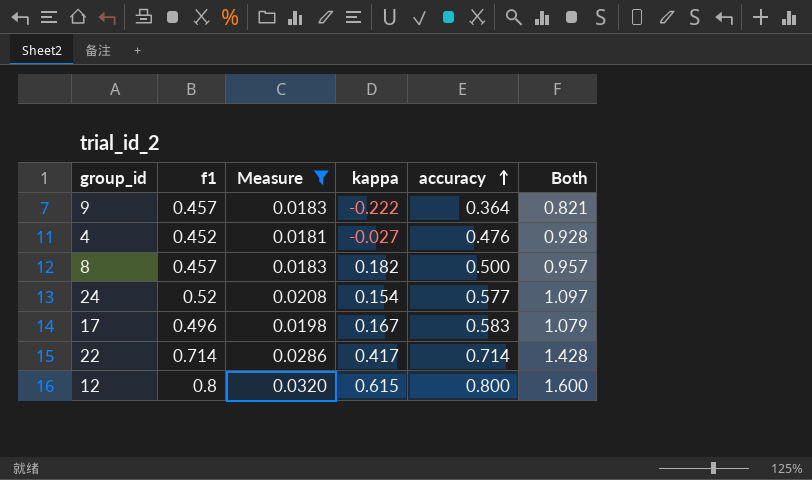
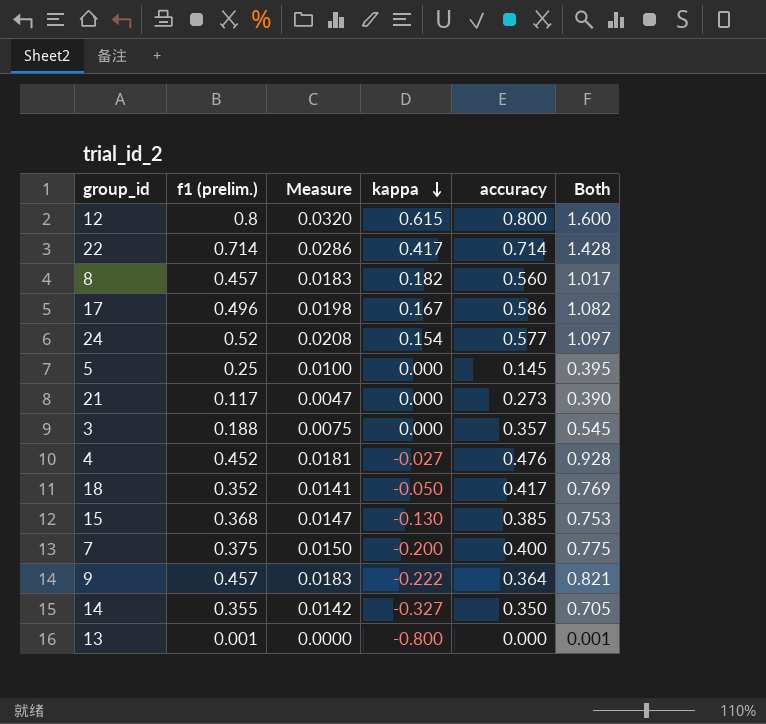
filter: Measure >= 0.0181 -> none
row order: accuracy ascending -> kappa descending
column name: f1 -> f1 (prelim.)
8 | accuracy: 0.500 -> 0.560
8 | Both: 0.957 -> 1.017
17 | accuracy: 0.583 -> 0.586
17 | Both: 1.079 -> 1.082

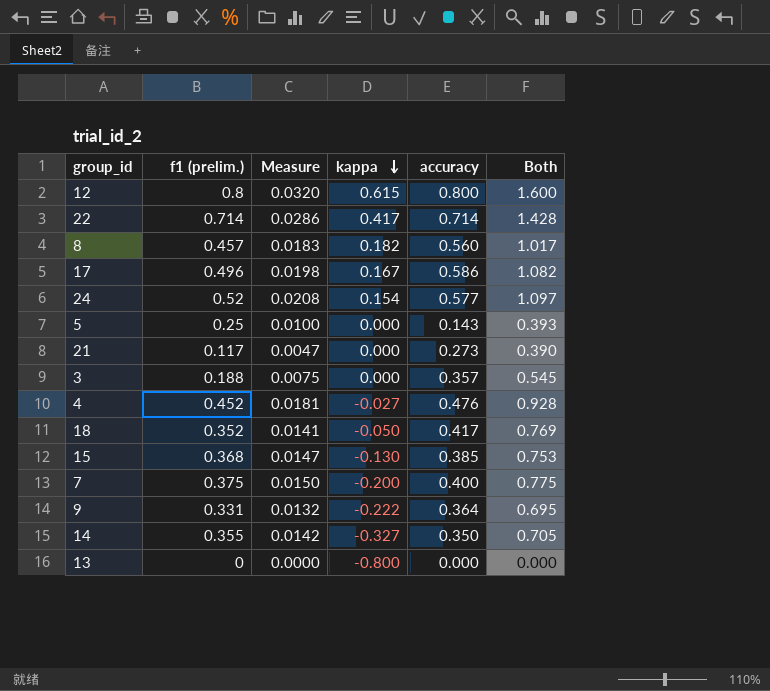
5 | accuracy: 0.145 -> 0.143
5 | Both: 0.395 -> 0.393
9 | f1 (prelim.): 0.457 -> 0.331
9 | Measure: 0.0183 -> 0.0132
9 | Both: 0.821 -> 0.695
13 | f1 (prelim.): 0.001 -> 0
13 | Both: 0.001 -> 0.000

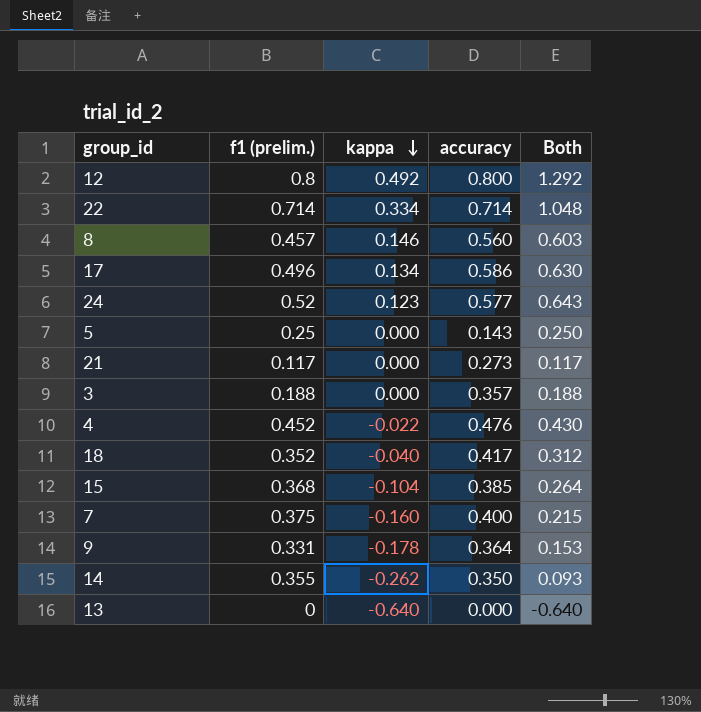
column Measure | formula: [f1 (prelim.)] * 0.04 -> none
column Both | formula: [f1 (prelim.)] + [accuracy] -> [f1 (prelim.)] + [kappa]
12 | kappa: 0.615 -> 0.492
22 | kappa: 0.417 -> 0.334
8 | kappa: 0.182 -> 0.146
17 | kappa: 0.167 -> 0.134
24 | kappa: 0.154 -> 0.123
4 | kappa: -0.027 -> -0.022
18 | kappa: -0.050 -> -0.040
15 | kappa: -0.130 -> -0.104
7 | kappa: -0.200 -> -0.160
9 | kappa: -0.222 -> -0.178
14 | kappa: -0.327 -> -0.262
13 | kappa: -0.800 -> -0.640

